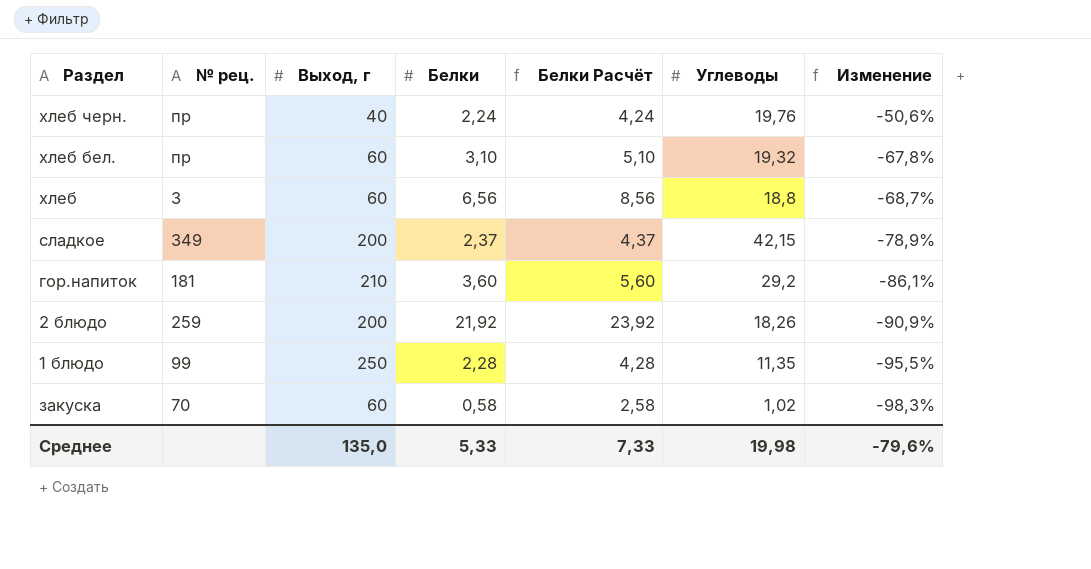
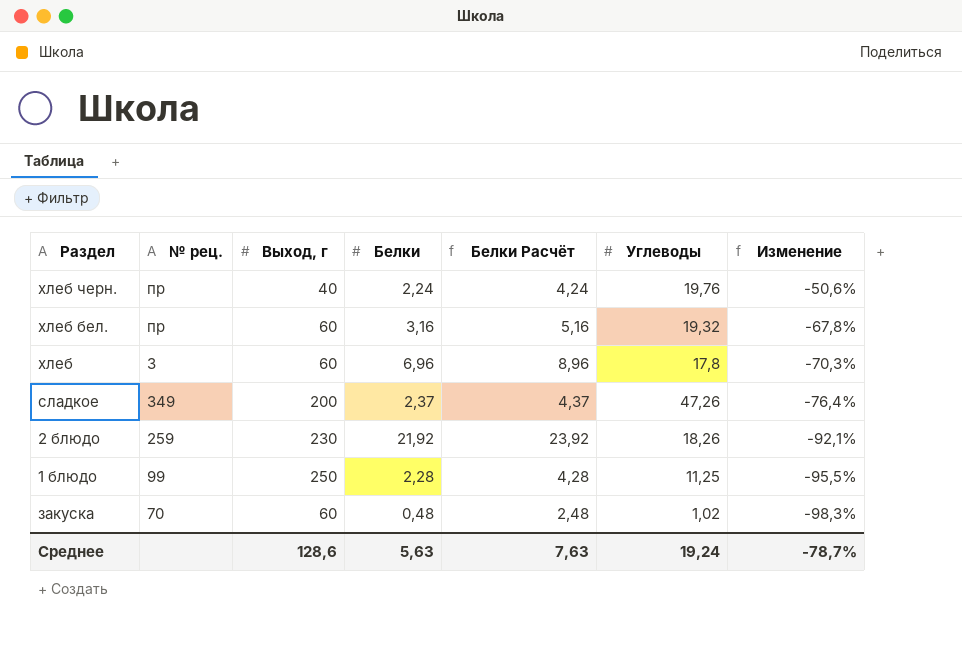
row гор.напиток: 181 | 210 | 3,60 | 5,60 | 29,2 | -86,1% -> none
хлеб бел. | Белки: 3,10 -> 3,16
хлеб бел. | Белки Расчёт: 5,10 -> 5,16
хлеб | Белки: 6,56 -> 6,96
хлеб | Белки Расчёт: 8,56 -> 8,96
хлеб | Углеводы: 18,8 -> 17,8
хлеб | Изменение: -68,7% -> -70,3%
сладкое | Углеводы: 42,15 -> 47,26
сладкое | Изменение: -78,9% -> -76,4%
2 блюдо | Выход, г: 200 -> 230
2 блюдо | Изменение: -90,9% -> -92,1%
1 блюдо | Углеводы: 11,35 -> 11,25
закуска | Белки: 0,58 -> 0,48
закуска | Белки Расчёт: 2,58 -> 2,48
Среднее | Выход, г: 135,0 -> 128,6
Среднее | Белки: 5,33 -> 5,63
Среднее | Белки Расчёт: 7,33 -> 7,63
Среднее | Углеводы: 19,98 -> 19,24
Среднее | Изменение: -79,6% -> -78,7%

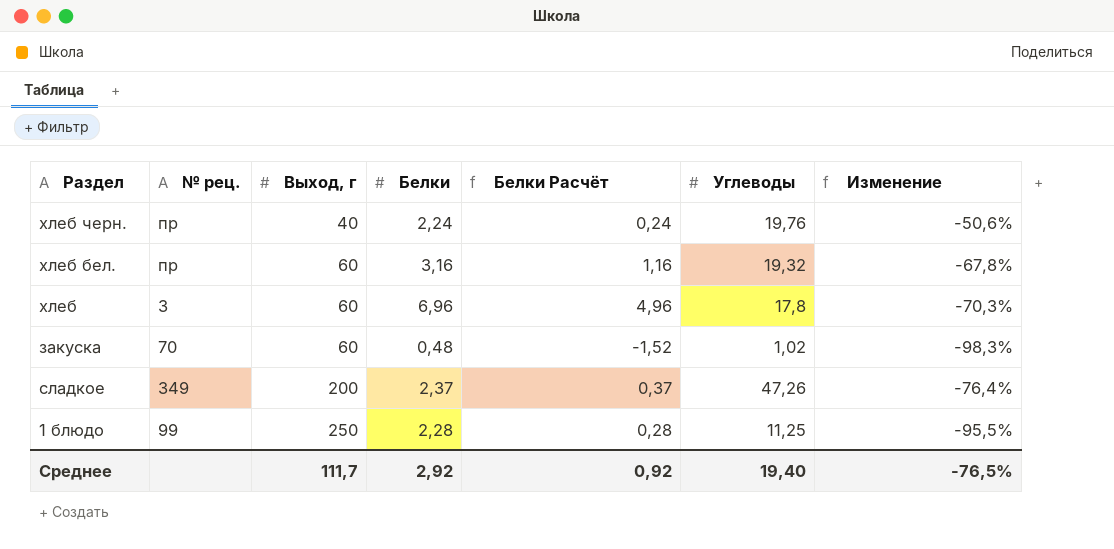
row order: Изменение descending -> Выход, г ascending
column Белки Расчёт | formula: [Белки] + 2 -> [Белки] - 2
row 2 блюдо: 259 | 230 | 21,92 | 23,92 | 18,26 | -92,1% -> none
Среднее | Выход, г: 128,6 -> 111,7
Среднее | Белки: 5,63 -> 2,92
Среднее | Белки Расчёт: 7,63 -> 0,92
Среднее | Углеводы: 19,24 -> 19,40
Среднее | Изменение: -78,7% -> -76,5%

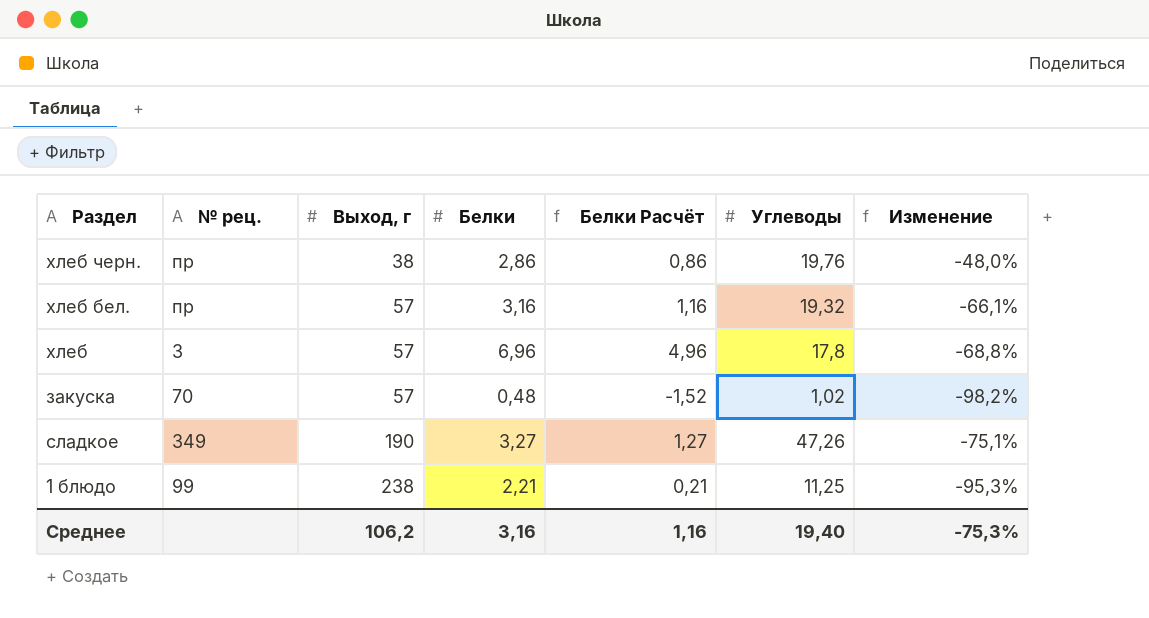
хлеб черн. | Выход, г: 40 -> 38
хлеб черн. | Белки: 2,24 -> 2,86
хлеб черн. | Белки Расчёт: 0,24 -> 0,86
хлеб черн. | Изменение: -50,6% -> -48,0%
хлеб бел. | Выход, г: 60 -> 57
хлеб бел. | Изменение: -67,8% -> -66,1%
хлеб | Выход, г: 60 -> 57
хлеб | Изменение: -70,3% -> -68,8%
закуска | Выход, г: 60 -> 57
закуска | Изменение: -98,3% -> -98,2%
сладкое | Выход, г: 200 -> 190
сладкое | Белки: 2,37 -> 3,27
сладкое | Белки Расчёт: 0,37 -> 1,27
сладкое | Изменение: -76,4% -> -75,1%
1 блюдо | Выход, г: 250 -> 238
1 блюдо | Белки: 2,28 -> 2,21
1 блюдо | Белки Расчёт: 0,28 -> 0,21
1 блюдо | Изменение: -95,5% -> -95,3%
Среднее | Выход, г: 111,7 -> 106,2
Среднее | Белки: 2,92 -> 3,16
Среднее | Белки Расчёт: 0,92 -> 1,16
Среднее | Изменение: -76,5% -> -75,3%

